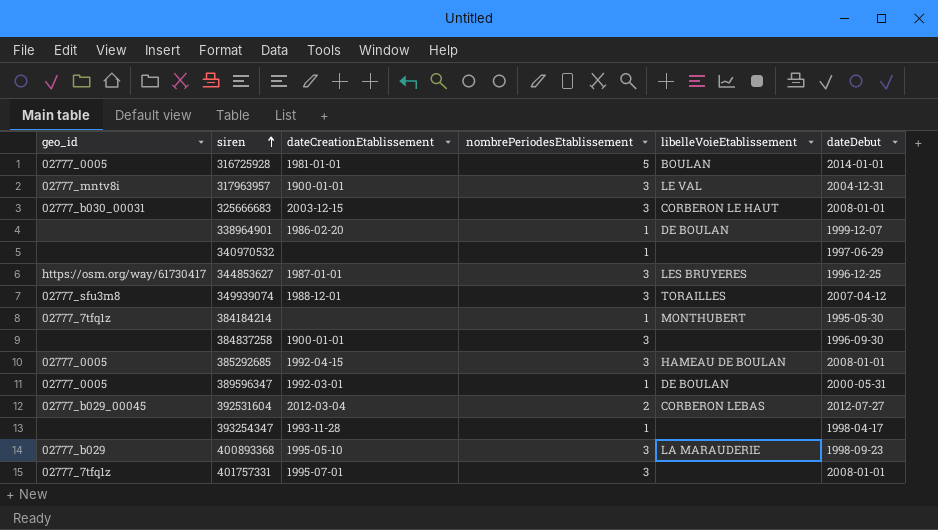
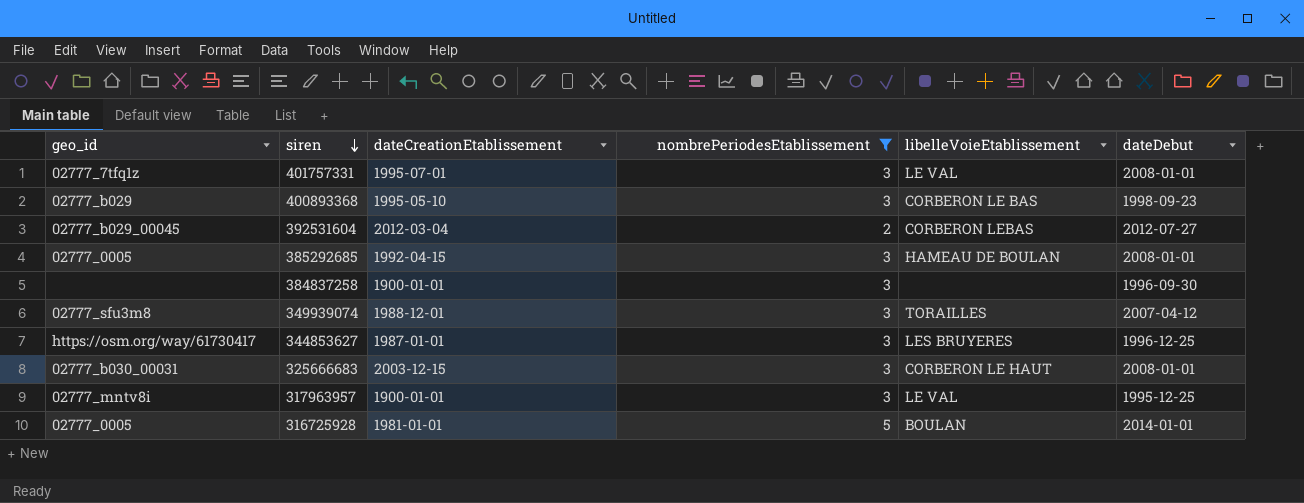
filter: none -> nombrePeriodesEtablissement != 1
row order: siren ascending -> siren descending
401757331 | libelleVoieEtablissement: none -> LE VAL
400893368 | libelleVoieEtablissement: LA MARAUDERIE -> CORBERON LE BAS
317963957 | dateDebut: 2004-12-31 -> 1995-12-25

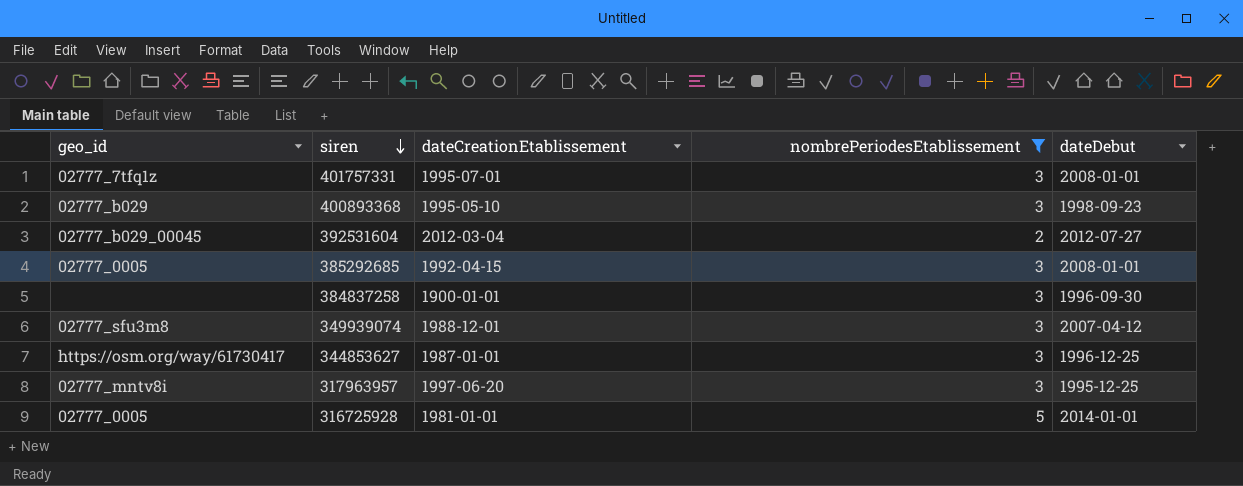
column libelleVoieEtablissement | position: 5 -> none
row 325666683: 02777_b030_00031 | 2003-12-15 | 3 | CORBERON LE HAUT | 2008-01-01 -> none
317963957 | dateCreationEtablissement: 1900-01-01 -> 1997-06-20

